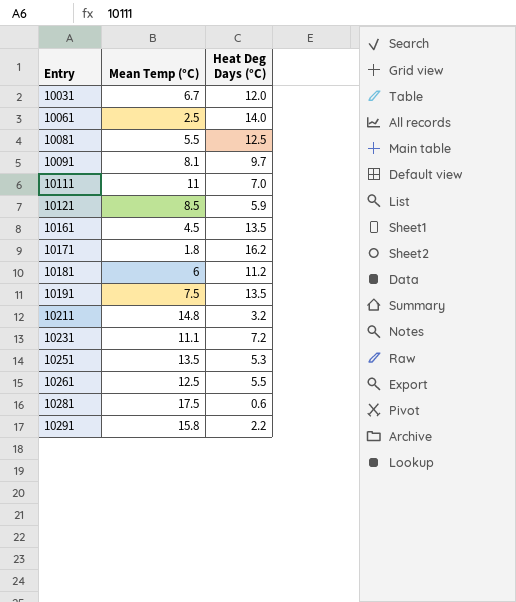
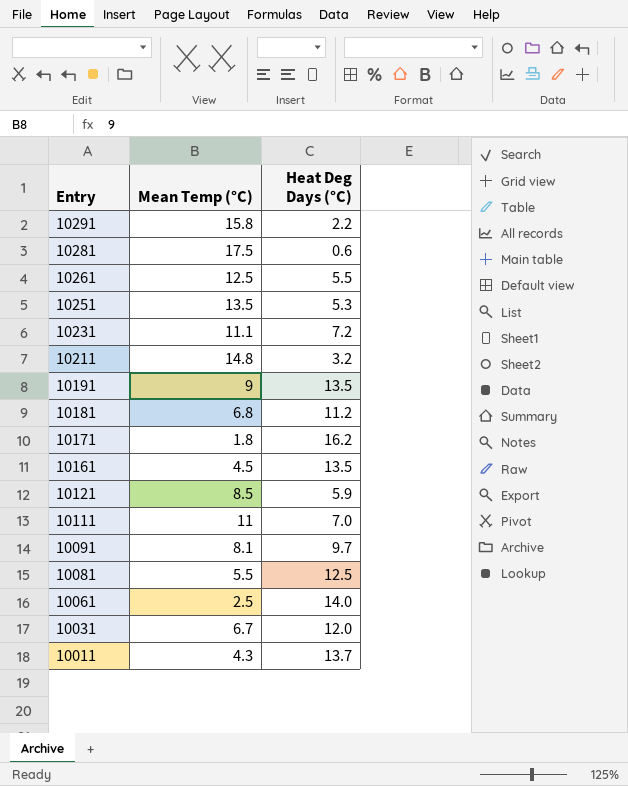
row order: Entry ascending -> Entry descending
10191 | Mean Temp (°C): 7.5 -> 9
10181 | Mean Temp (°C): 6 -> 6.8
row 10011: none -> 4.3 | 13.7

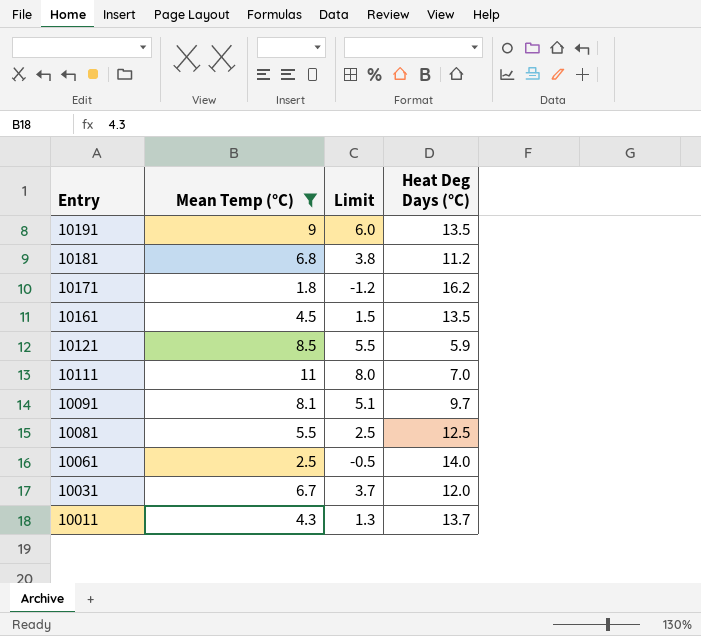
filter: none -> Mean Temp (°C) <= 11
column Limit | formula: none -> [Mean Temp (°C)] - 3

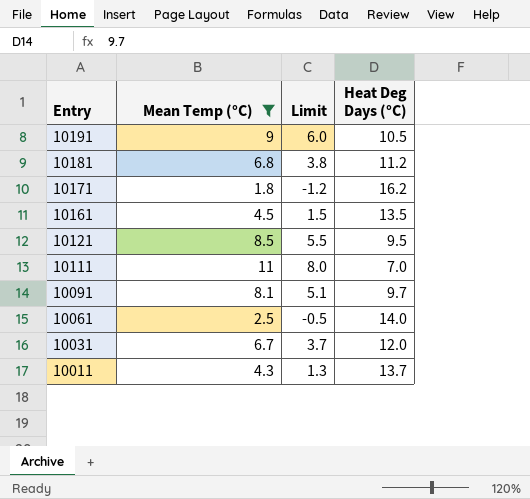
row 10081: 5.5 | 2.5 | 12.5 -> none
10191 | Heat Deg Days (°C): 13.5 -> 10.5
10121 | Heat Deg Days (°C): 5.9 -> 9.5

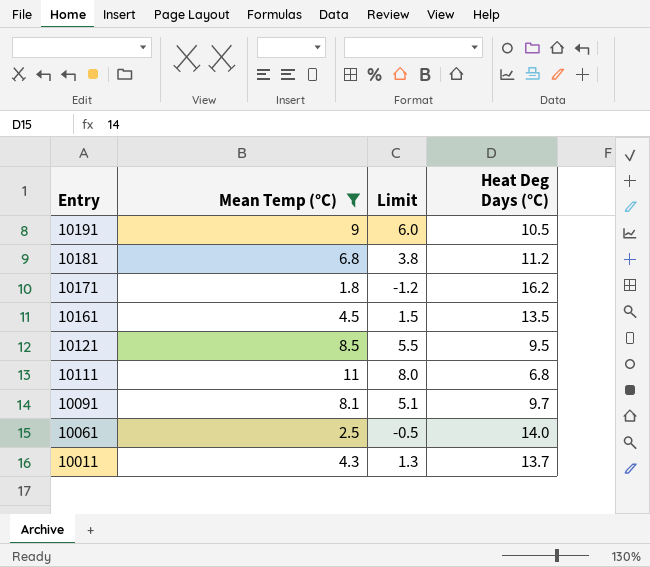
row 10031: 6.7 | 3.7 | 12.0 -> none
10111 | Heat Deg Days (°C): 7.0 -> 6.8

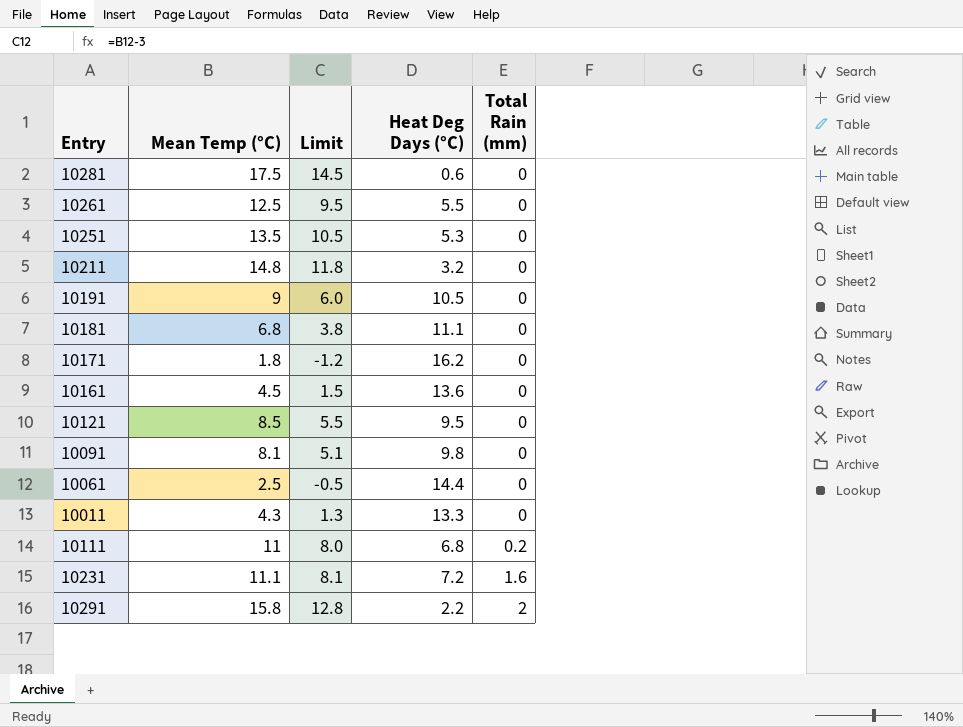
filter: Mean Temp (°C) <= 11 -> none
row order: Entry descending -> Total Rain (mm) ascending
column Total Rain (mm) | position: none -> 5
10181 | Heat Deg Days (°C): 11.2 -> 11.1
10161 | Heat Deg Days (°C): 13.5 -> 13.6
10091 | Heat Deg Days (°C): 9.7 -> 9.8
10061 | Heat Deg Days (°C): 14.0 -> 14.4
10011 | Heat Deg Days (°C): 13.7 -> 13.3

